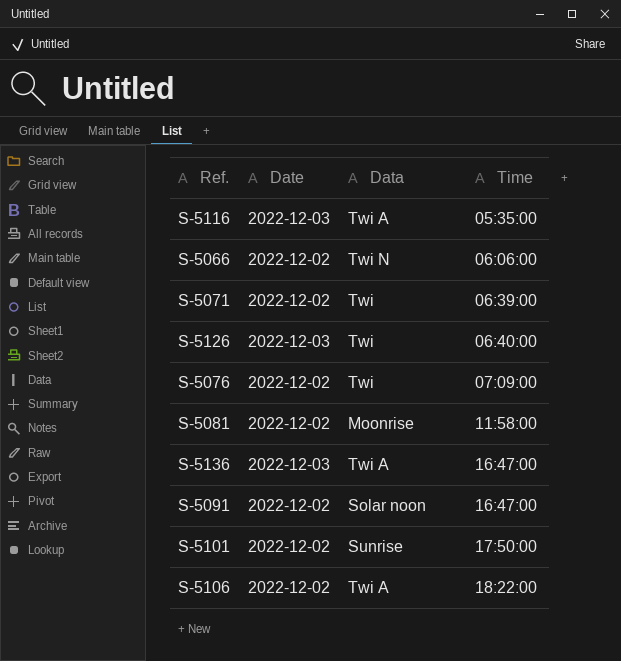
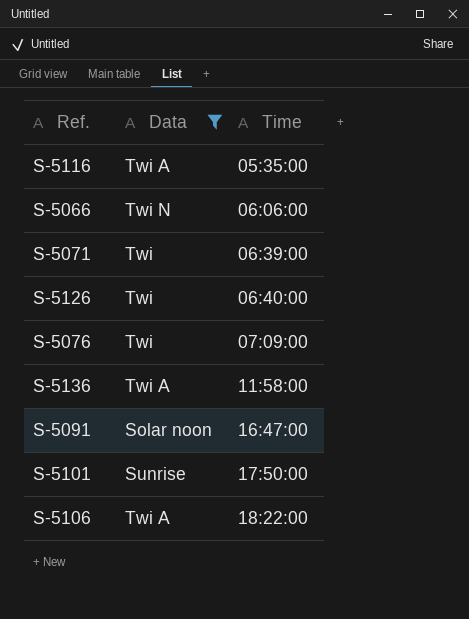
filter: none -> Data != Moonrise
column Date | position: 2 -> none
S-5136 | Time: 16:47:00 -> 11:58:00

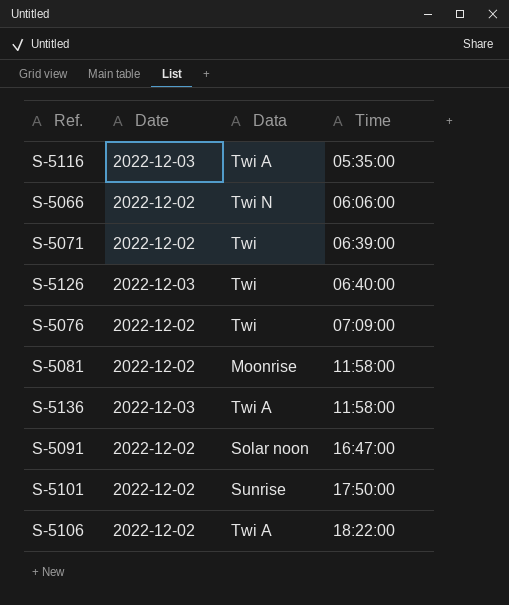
filter: Data != Moonrise -> none
column Date | position: none -> 2

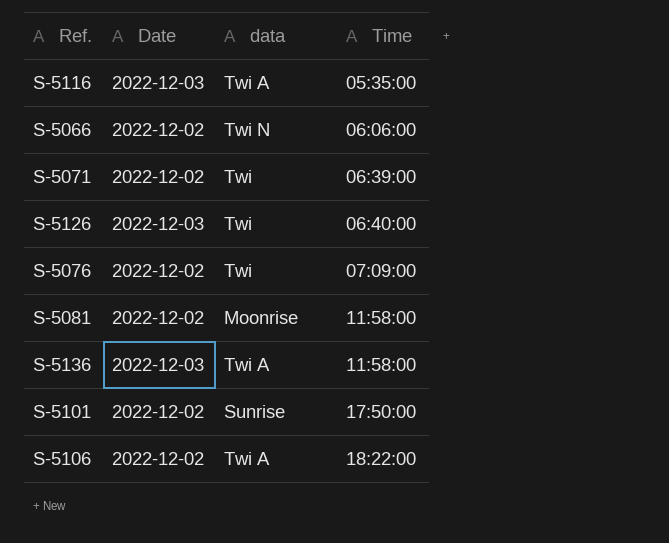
column name: Data -> data
row S-5091: 2022-12-02 | Solar noon | 16:47:00 -> none

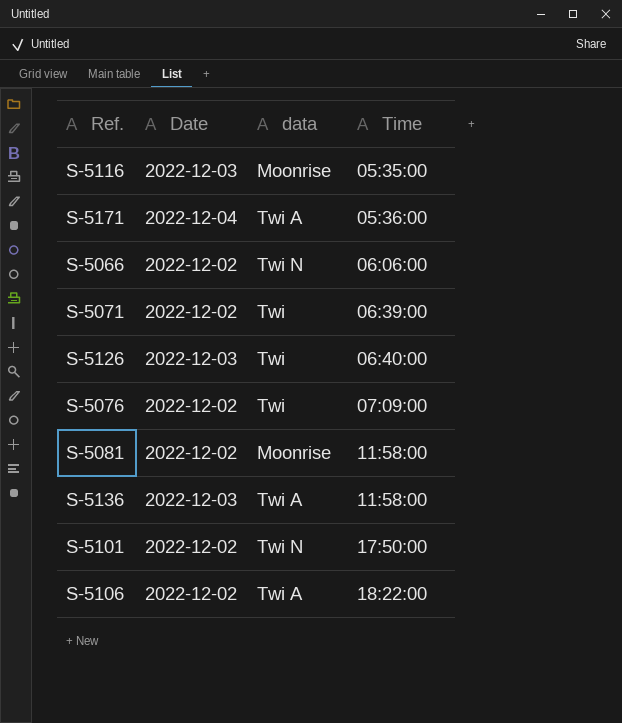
S-5116 | data: Twi A -> Moonrise
row S-5171: none -> 2022-12-04 | Twi A | 05:36:00
S-5101 | data: Sunrise -> Twi N

